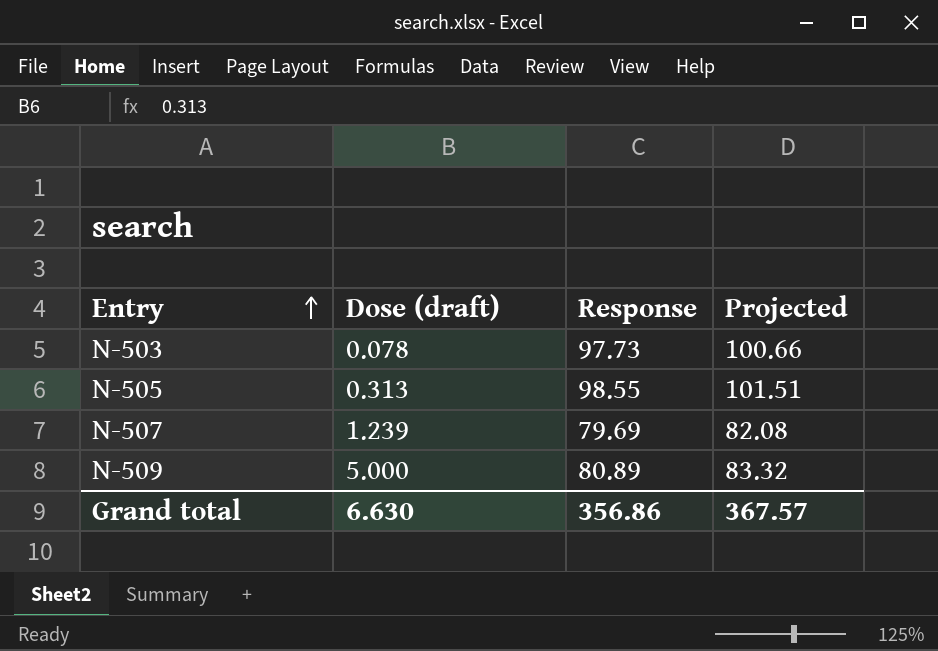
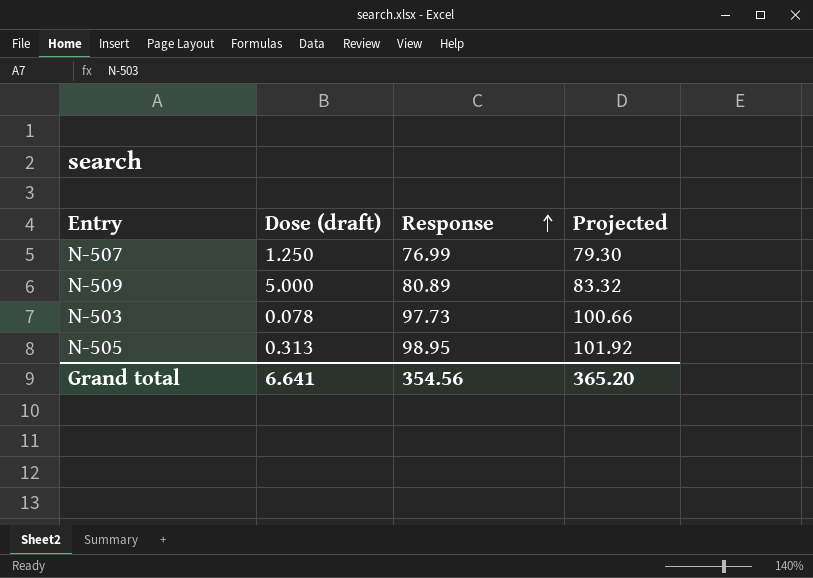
row order: Entry ascending -> Response ascending
N-507 | Dose (draft): 1.239 -> 1.250
N-507 | Response: 79.69 -> 76.99
N-507 | Projected: 82.08 -> 79.30
N-505 | Response: 98.55 -> 98.95
N-505 | Projected: 101.51 -> 101.92
Grand total | Dose (draft): 6.630 -> 6.641
Grand total | Response: 356.86 -> 354.56
Grand total | Projected: 367.57 -> 365.20

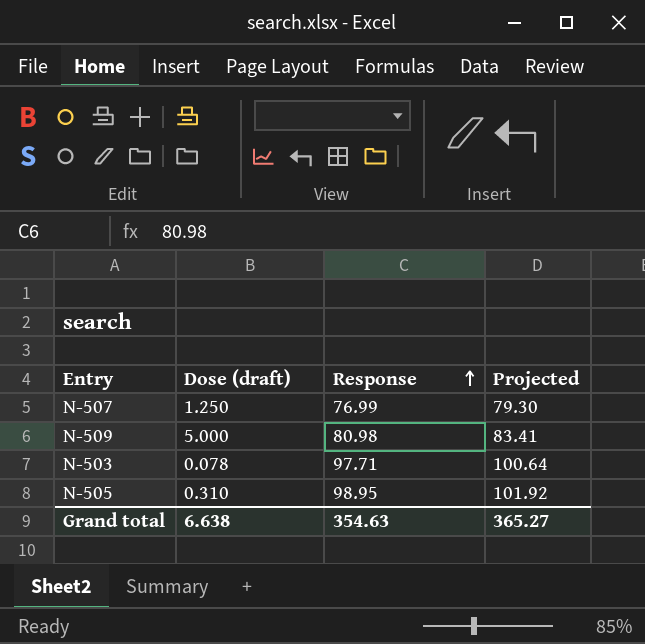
N-509 | Response: 80.89 -> 80.98
N-509 | Projected: 83.32 -> 83.41
N-503 | Response: 97.73 -> 97.71
N-503 | Projected: 100.66 -> 100.64
N-505 | Dose (draft): 0.313 -> 0.310
Grand total | Dose (draft): 6.641 -> 6.638
Grand total | Response: 354.56 -> 354.63
Grand total | Projected: 365.20 -> 365.27

